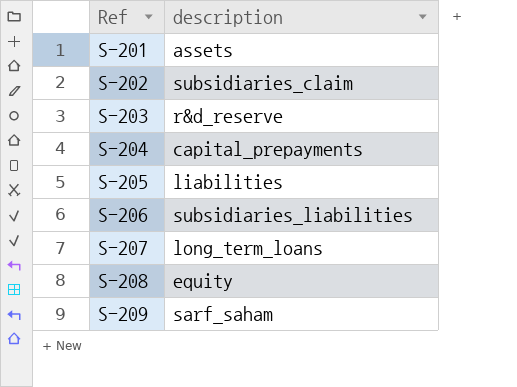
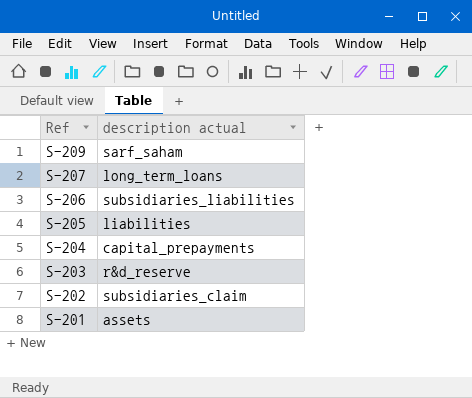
row order: Ref ascending -> Ref descending
column name: description -> description actual
row S-208: equity -> none

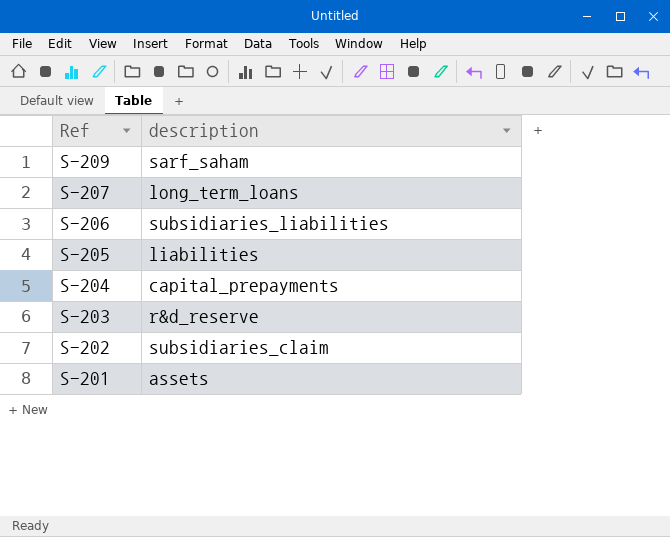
column name: description actual -> description

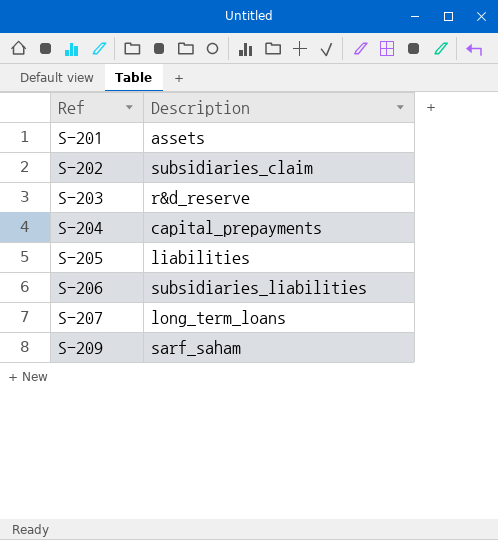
row order: Ref descending -> Ref ascending
column name: description -> Description

